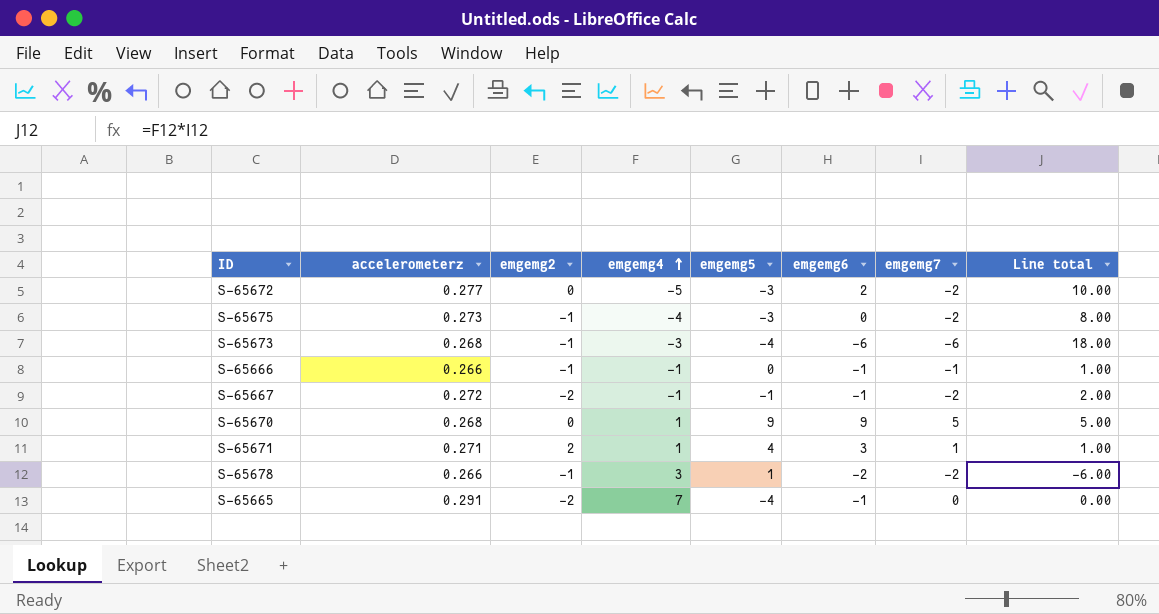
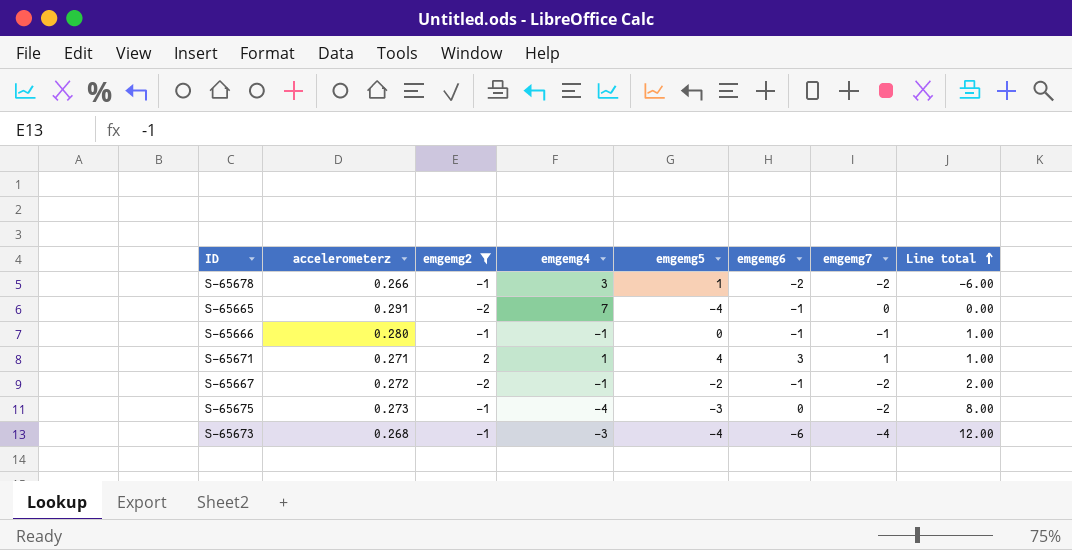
filter: none -> emgemg2 != 0
row order: emgemg4 ascending -> Line total ascending
S-65666 | accelerometerz: 0.266 -> 0.280
S-65667 | emgemg5: -1 -> -2
S-65673 | emgemg7: -6 -> -4
S-65673 | Line total: 18.00 -> 12.00

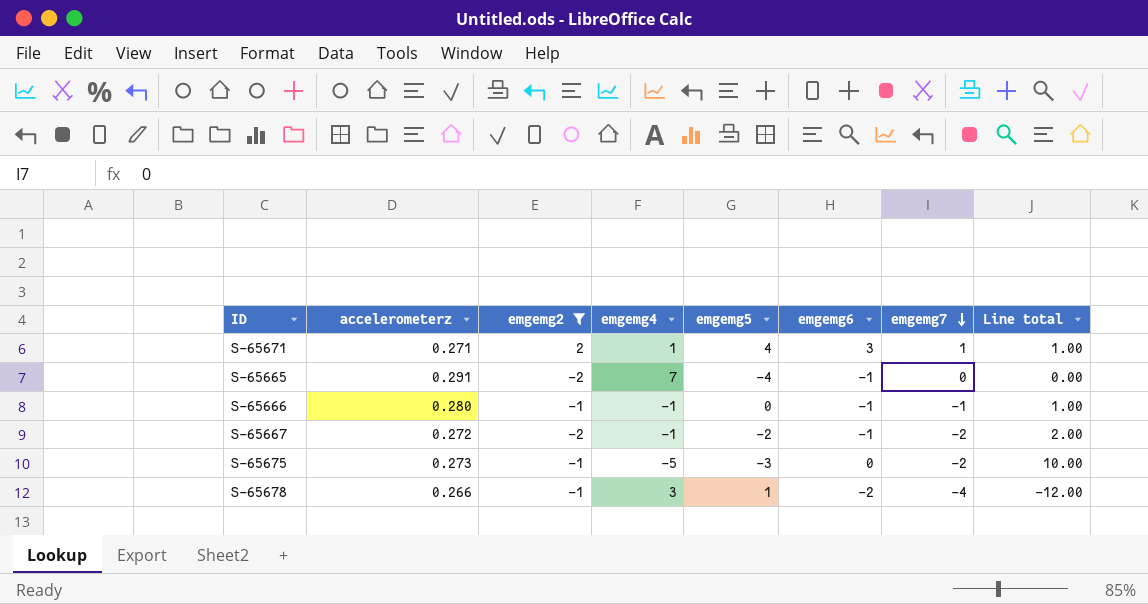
row order: Line total ascending -> emgemg7 descending
row S-65673: 0.268 | -1 | -3 | -4 | -6 | -4 | 12.00 -> none
S-65675 | emgemg4: -4 -> -5
S-65675 | Line total: 8.00 -> 10.00
S-65678 | emgemg7: -2 -> -4
S-65678 | Line total: -6.00 -> -12.00

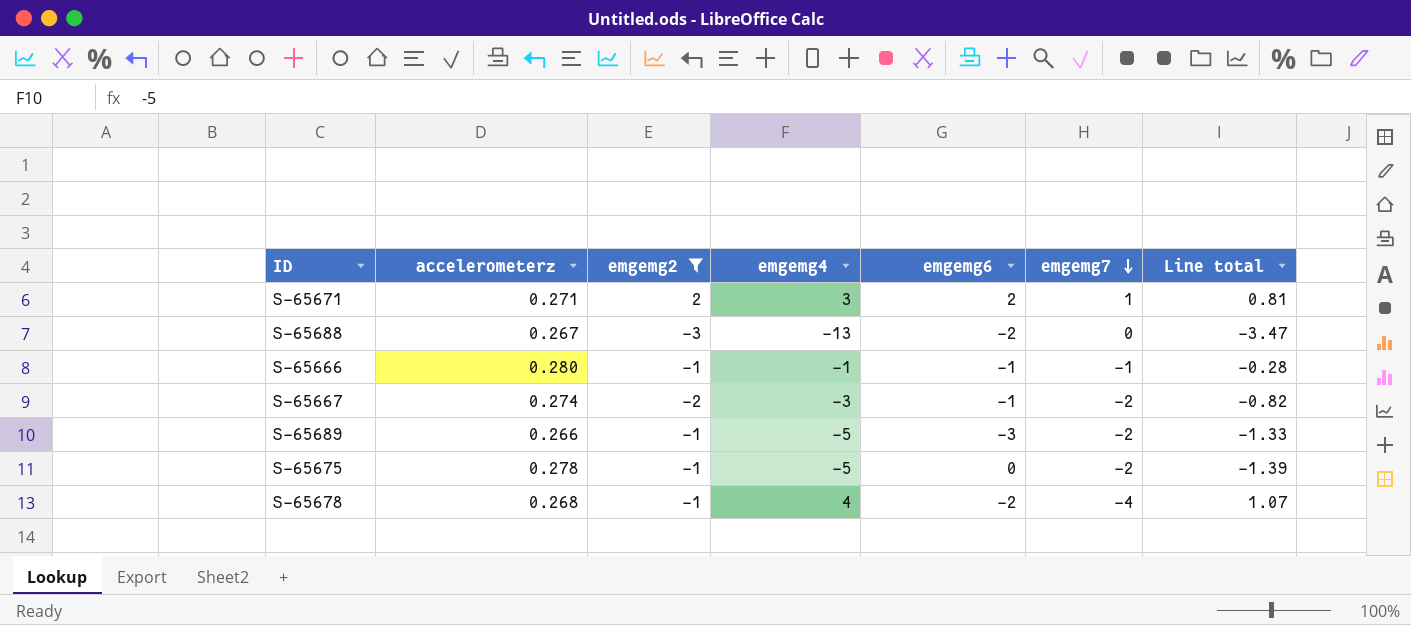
column emgemg5 | position: 5 -> none
column Line total | formula: [emgemg4] * [emgemg7] -> [accelerometerz] * [emgemg4]
row S-65665: 0.291 | -2 | 7 | -4 | -1 | 0 | 0.00 -> none
S-65671 | emgemg4: 1 -> 3
S-65671 | emgemg6: 3 -> 2
row S-65688: none -> 0.267 | -3 | -13 | -2 | 0 | -3.47
S-65667 | accelerometerz: 0.272 -> 0.274
S-65667 | emgemg4: -1 -> -3
row S-65689: none -> 0.266 | -1 | -5 | -3 | -2 | -1.33
S-65675 | accelerometerz: 0.273 -> 0.278
S-65678 | accelerometerz: 0.266 -> 0.268
S-65678 | emgemg4: 3 -> 4

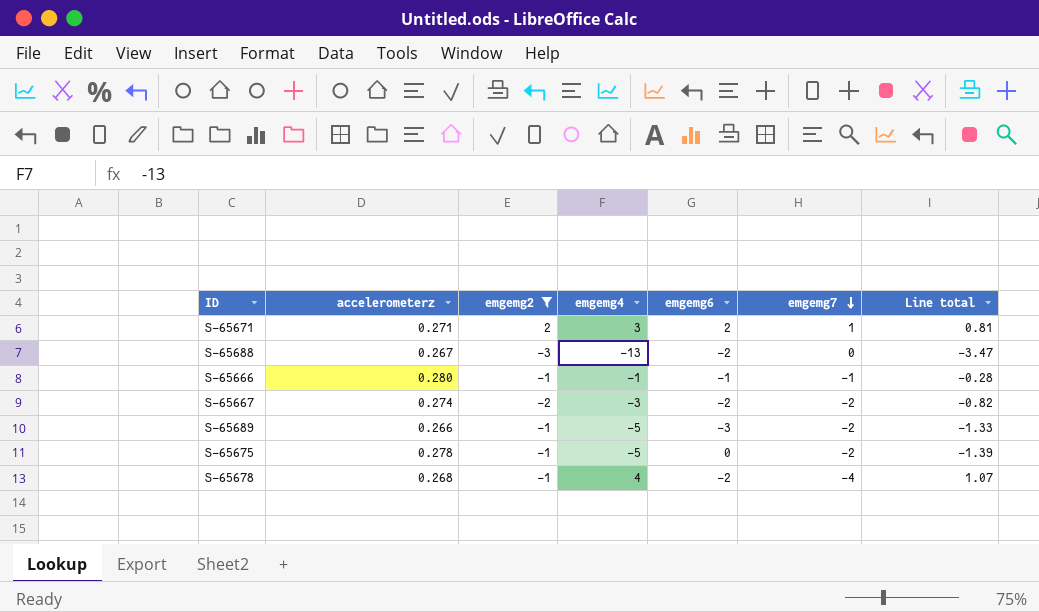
S-65667 | emgemg6: -1 -> -2

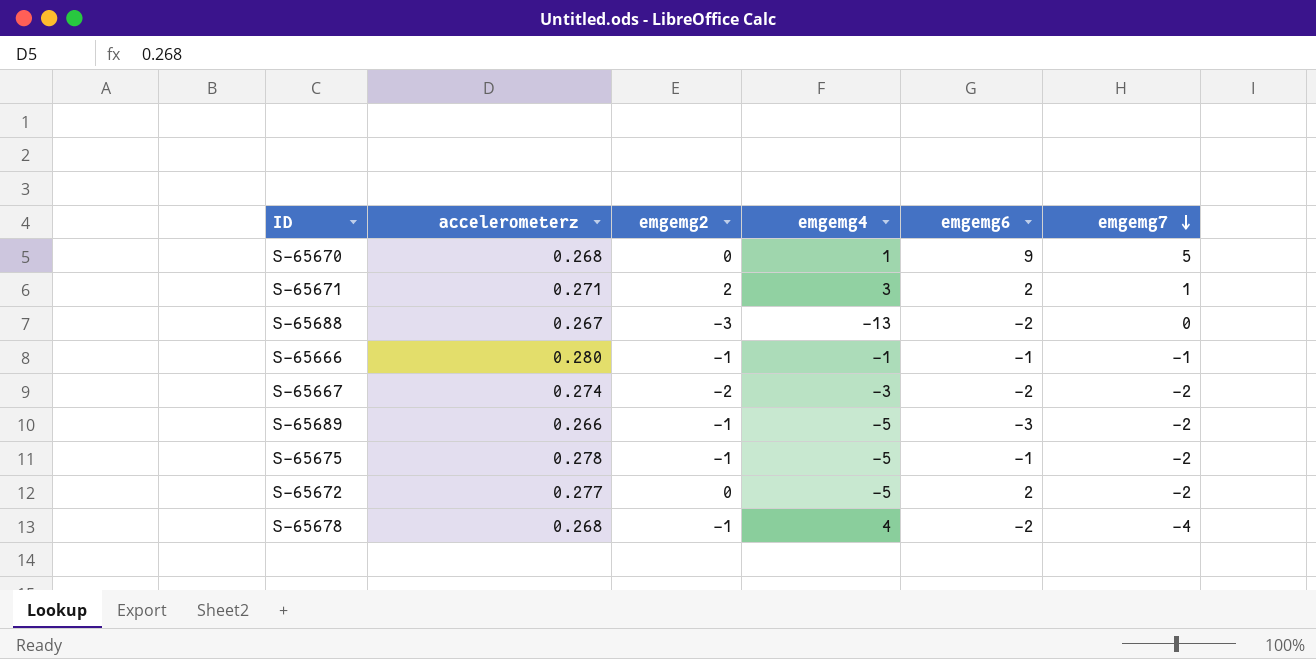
filter: emgemg2 != 0 -> none
column Line total | formula: [accelerometerz] * [emgemg4] -> none
S-65675 | emgemg6: 0 -> -1

